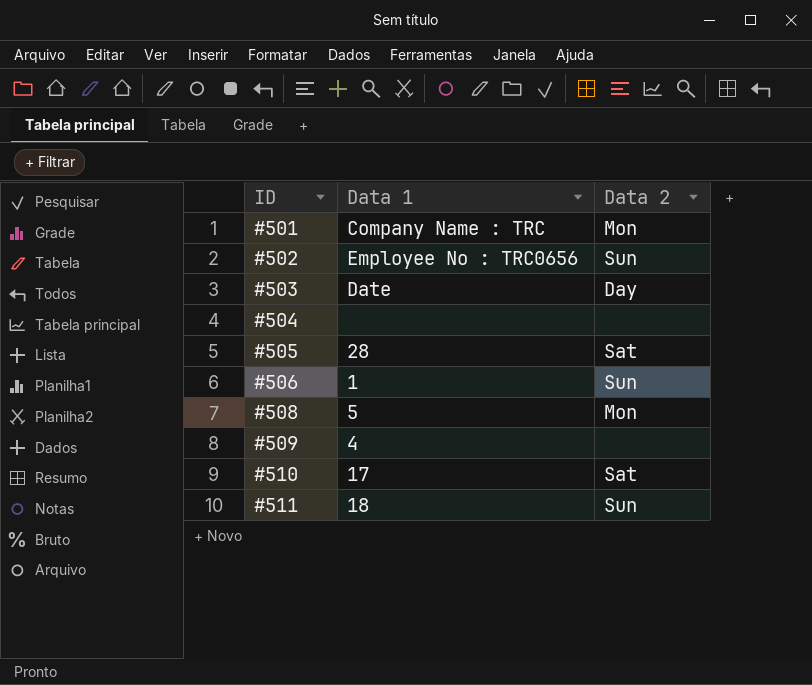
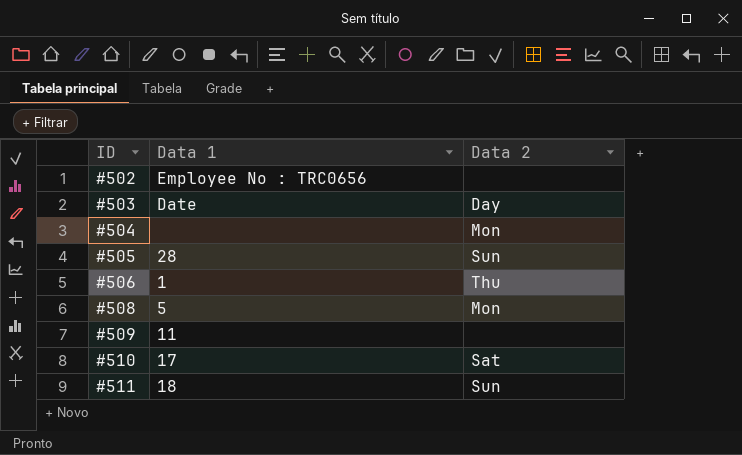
row #501: Company Name : TRC | Mon -> none
#502 | Data 2: Sun -> none
#504 | Data 2: none -> Mon
#505 | Data 2: Sat -> Sun
#506 | Data 2: Sun -> Thu
#509 | Data 1: 4 -> 11

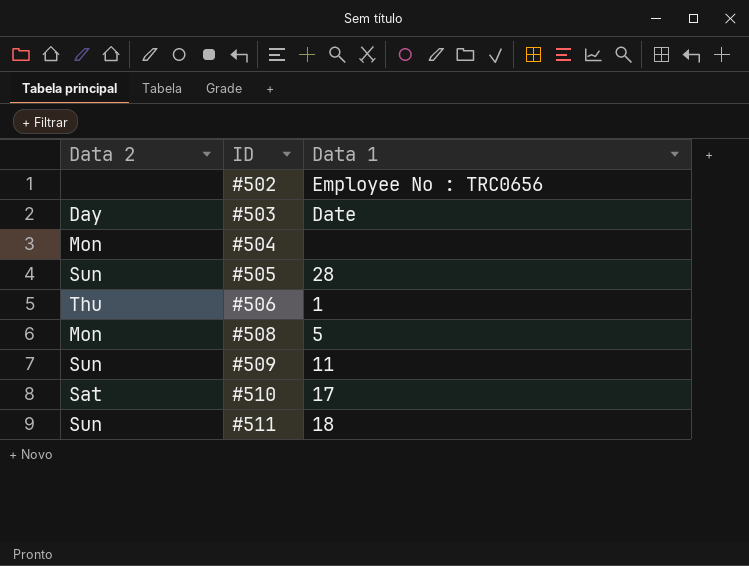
column Data 2 | position: 3 -> 1
#509 | Data 2: none -> Sun

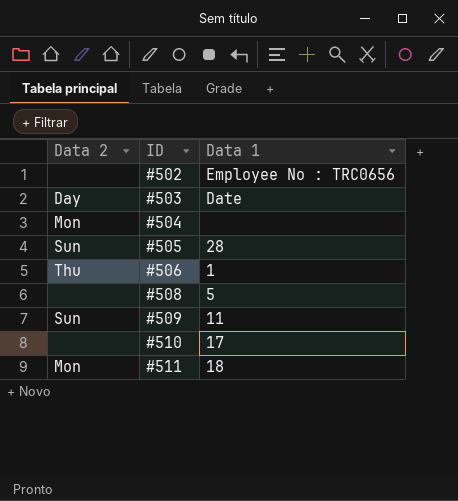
#508 | Data 2: Mon -> none
#510 | Data 2: Sat -> none
#511 | Data 2: Sun -> Mon

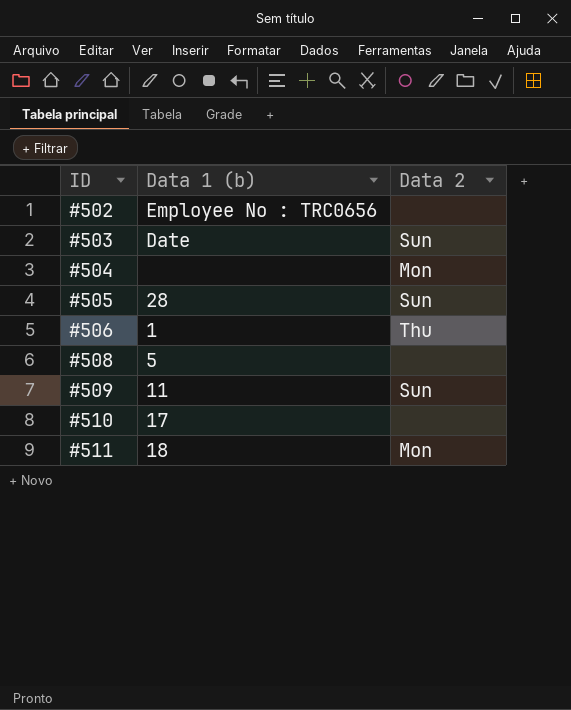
column name: Data 1 -> Data 1 (b)
column Data 2 | position: 1 -> 3
#503 | Data 2: Day -> Sun

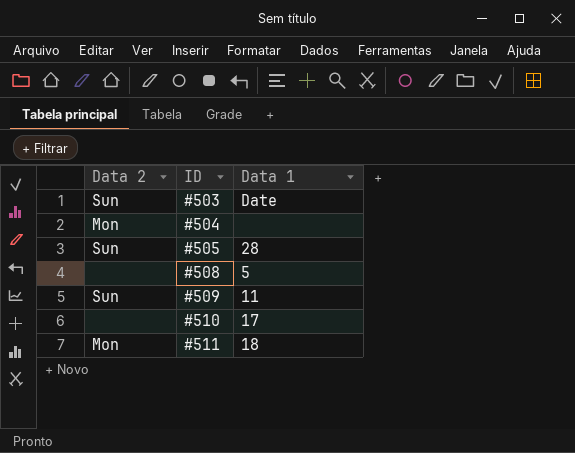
column Data 2 | position: 3 -> 1
column name: Data 1 (b) -> Data 1
row #502: Employee No : TRC0656 | none -> none
row #506: 1 | Thu -> none

